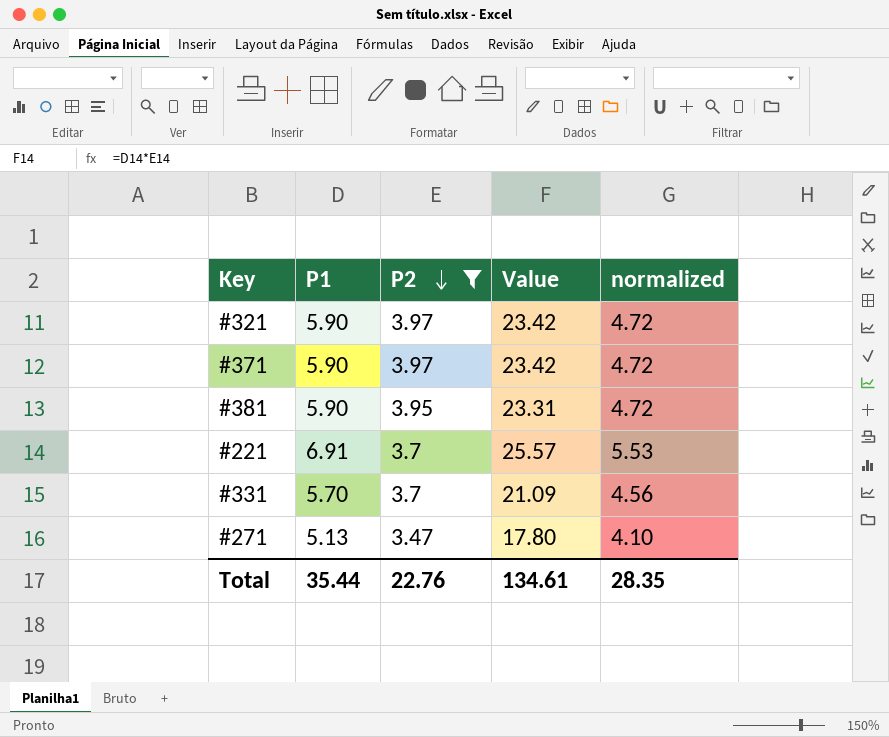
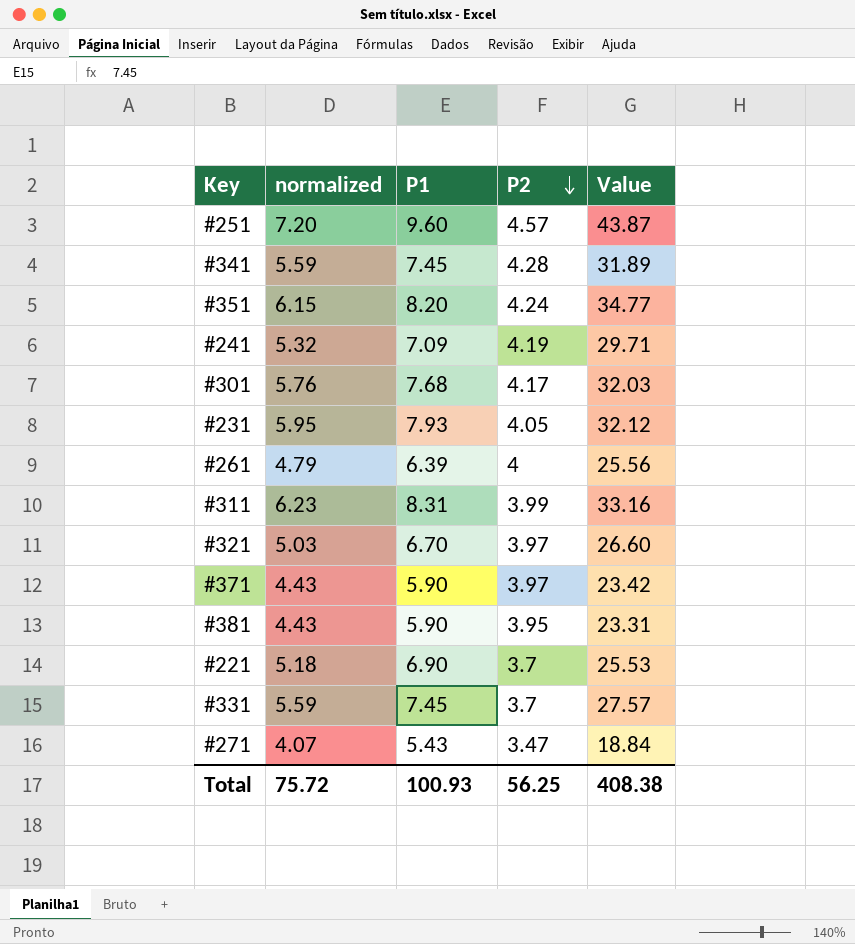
filter: P2 <= 3.97 -> none
column normalized | formula: [P1] * 0.8 -> [P1] * 0.75
column normalized | position: 5 -> 2
#321 | P1: 5.90 -> 6.70
#321 | Value: 23.42 -> 26.60
#221 | P1: 6.91 -> 6.90
#221 | Value: 25.57 -> 25.53
#331 | P1: 5.70 -> 7.45
#331 | Value: 21.09 -> 27.57
#271 | P1: 5.13 -> 5.43
#271 | Value: 17.80 -> 18.84
Total | normalized: 28.35 -> 75.72
Total | P1: 35.44 -> 100.93
Total | P2: 22.76 -> 56.25
Total | Value: 134.61 -> 408.38

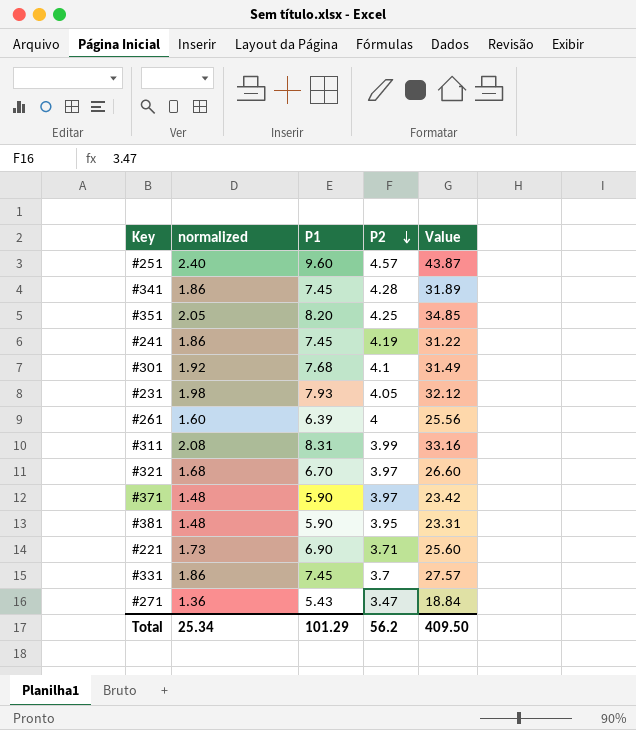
column normalized | formula: [P1] * 0.75 -> [P1] * 0.25
#351 | P2: 4.24 -> 4.25
#351 | Value: 34.77 -> 34.85
#241 | P1: 7.09 -> 7.45
#241 | Value: 29.71 -> 31.22
#301 | P2: 4.17 -> 4.1
#301 | Value: 32.03 -> 31.49
#221 | P2: 3.7 -> 3.71
#221 | Value: 25.53 -> 25.60
Total | normalized: 75.72 -> 25.34
Total | P1: 100.93 -> 101.29
Total | P2: 56.25 -> 56.2
Total | Value: 408.38 -> 409.50

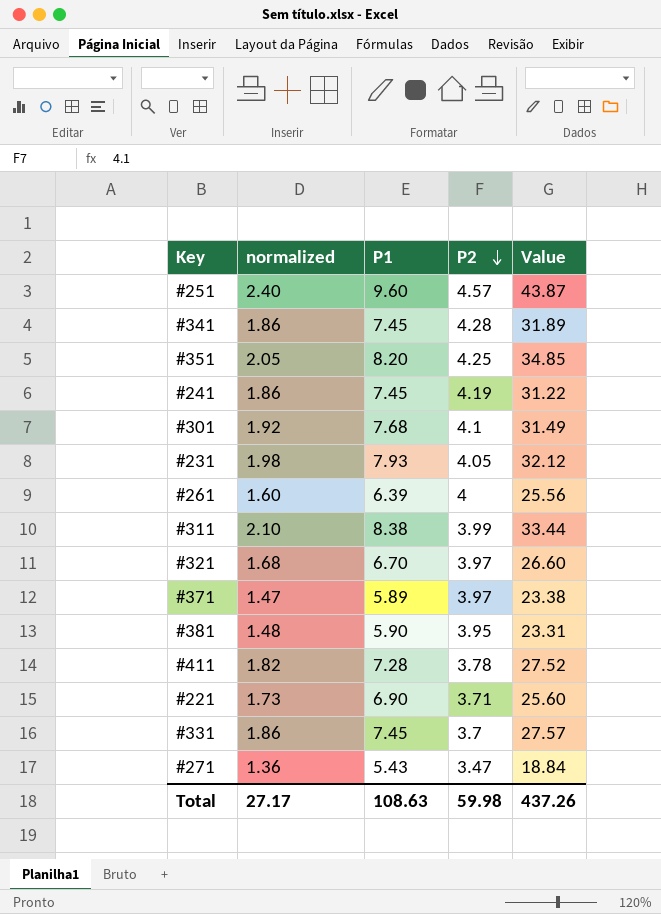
#311 | normalized: 2.08 -> 2.10
#311 | P1: 8.31 -> 8.38
#311 | Value: 33.16 -> 33.44
#371 | normalized: 1.48 -> 1.47
#371 | P1: 5.90 -> 5.89
#371 | Value: 23.42 -> 23.38
row #411: none -> 1.82 | 7.28 | 3.78 | 27.52
Total | normalized: 25.34 -> 27.17
Total | P1: 101.29 -> 108.63
Total | P2: 56.2 -> 59.98
Total | Value: 409.50 -> 437.26

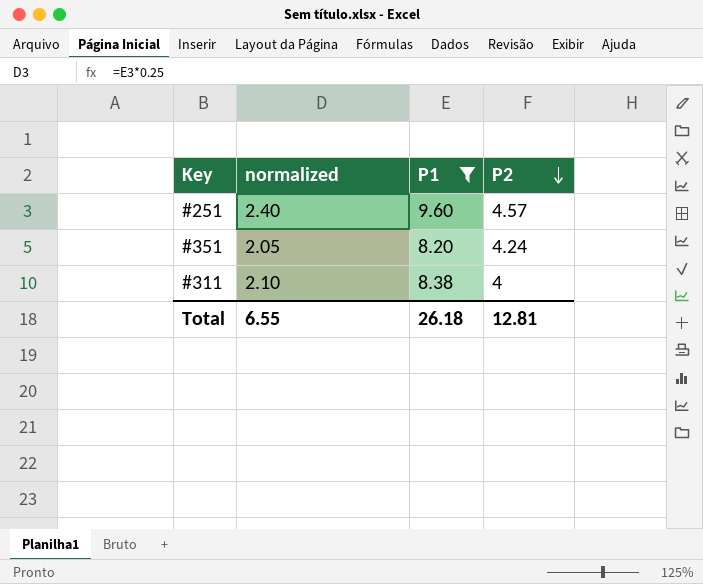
filter: none -> P1 >= 8.20
column Value | formula: [P1] * [P2] -> none
#351 | P2: 4.25 -> 4.24
#311 | P2: 3.99 -> 4
Total | normalized: 27.17 -> 6.55
Total | P1: 108.63 -> 26.18
Total | P2: 59.98 -> 12.81

